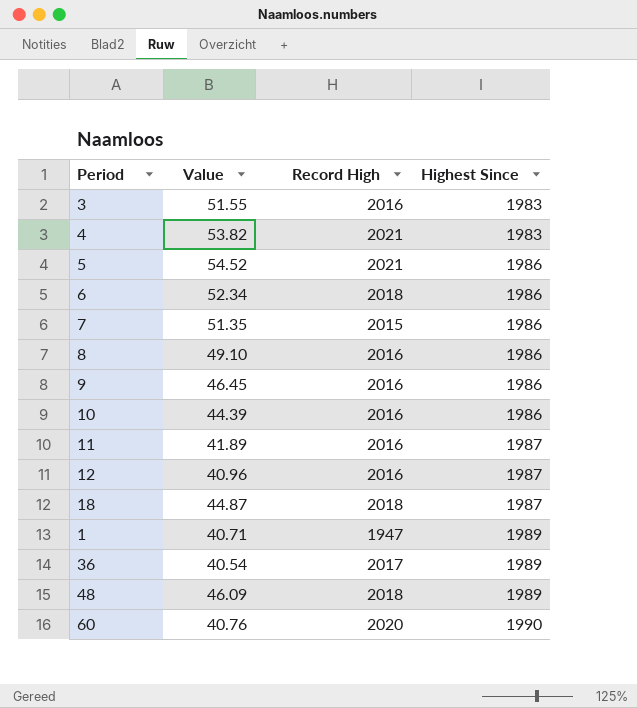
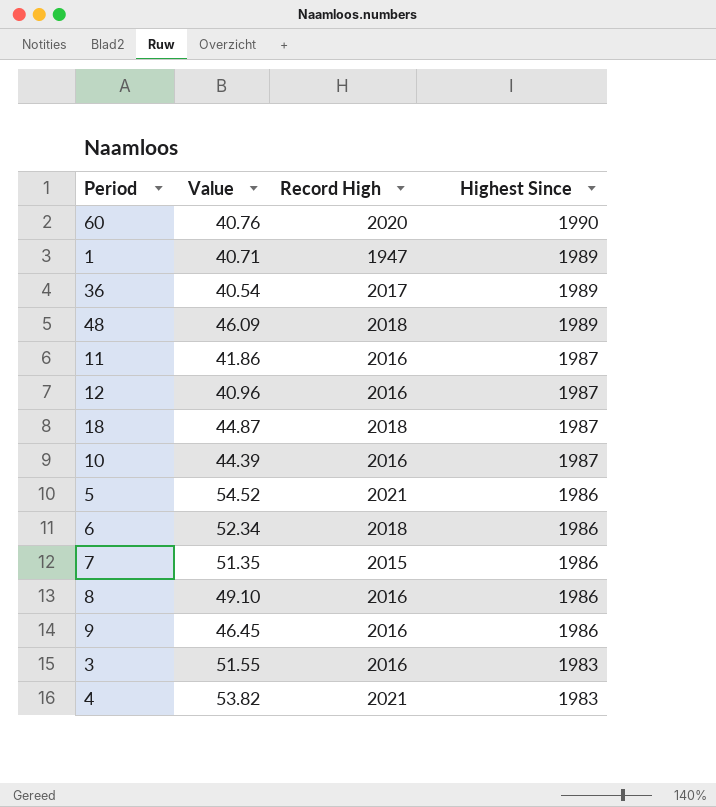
row order: Highest Since ascending -> Highest Since descending
11 | Value: 41.89 -> 41.86
10 | Highest Since: 1986 -> 1987

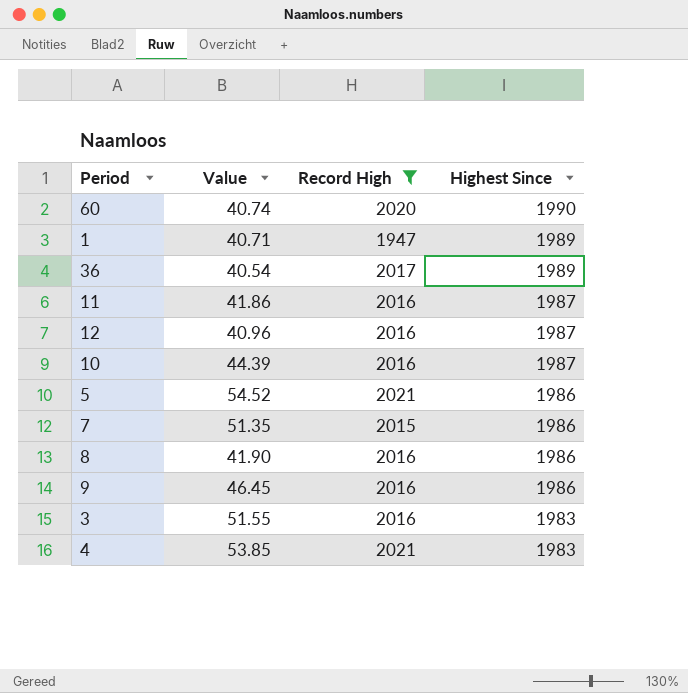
filter: none -> Record High != 2018
60 | Value: 40.76 -> 40.74
8 | Value: 49.10 -> 41.90
4 | Value: 53.82 -> 53.85

